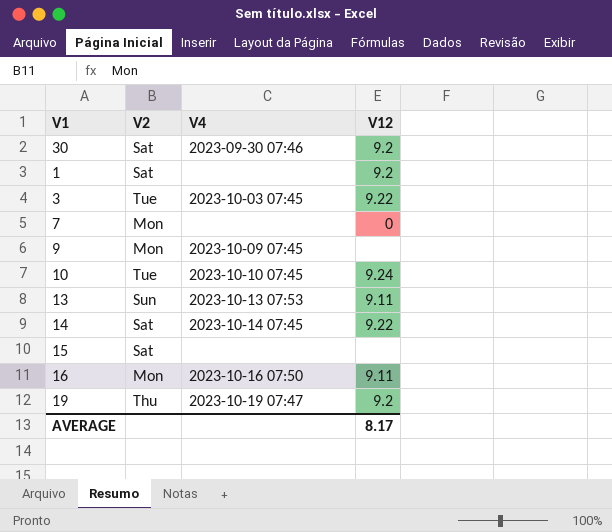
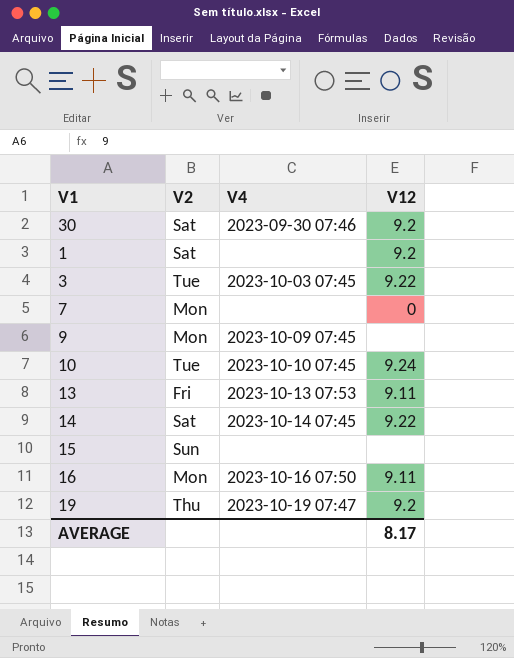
13 | V2: Sun -> Fri
15 | V2: Sat -> Sun

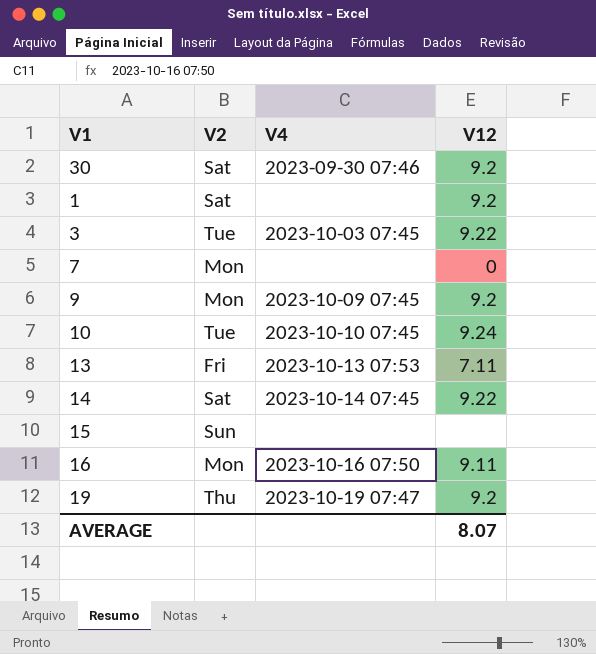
9 | V12: none -> 9.2
13 | V12: 9.11 -> 7.11
AVERAGE | V12: 8.17 -> 8.07

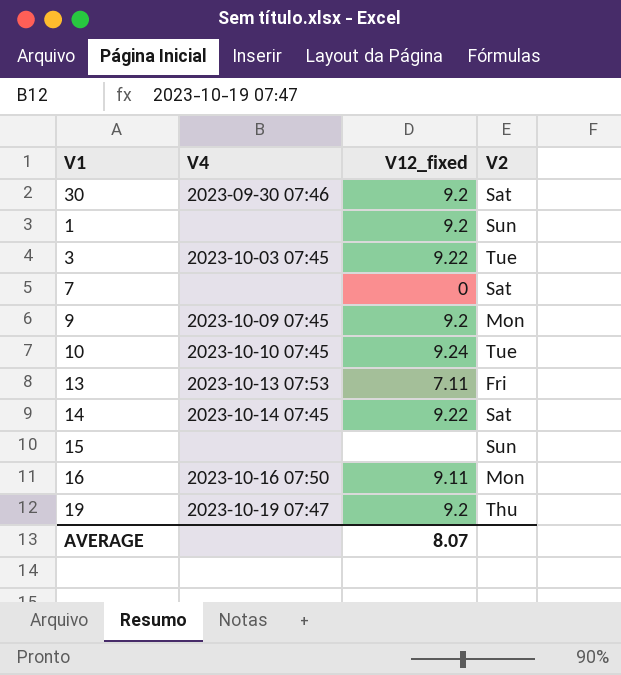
column name: V12 -> V12_fixed
column V2 | position: 2 -> 4
1 | V2: Sat -> Sun
7 | V2: Mon -> Sat

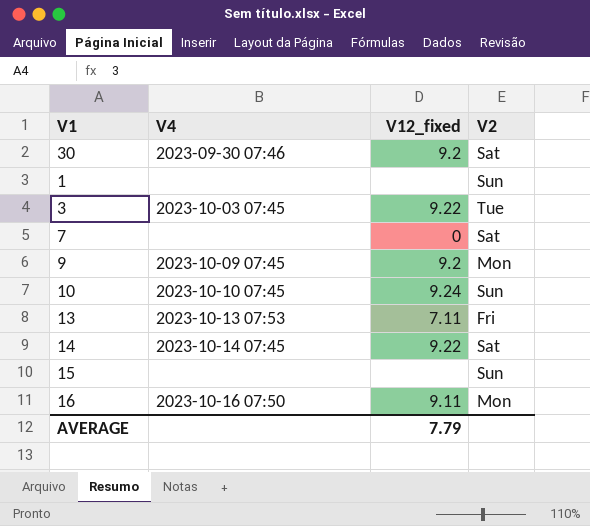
row 19: 2023-10-19 07:47 | 9.2 | Thu -> none
1 | V12_fixed: 9.2 -> none
10 | V2: Tue -> Sun
AVERAGE | V12_fixed: 8.07 -> 7.79

